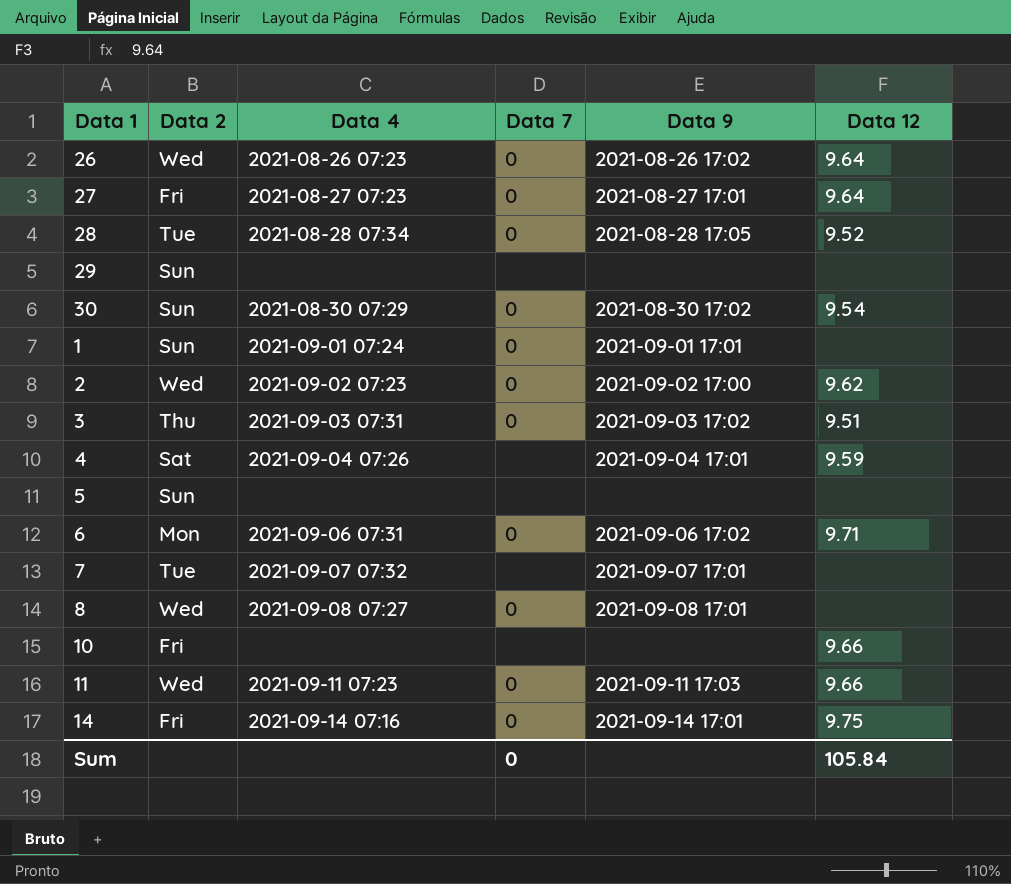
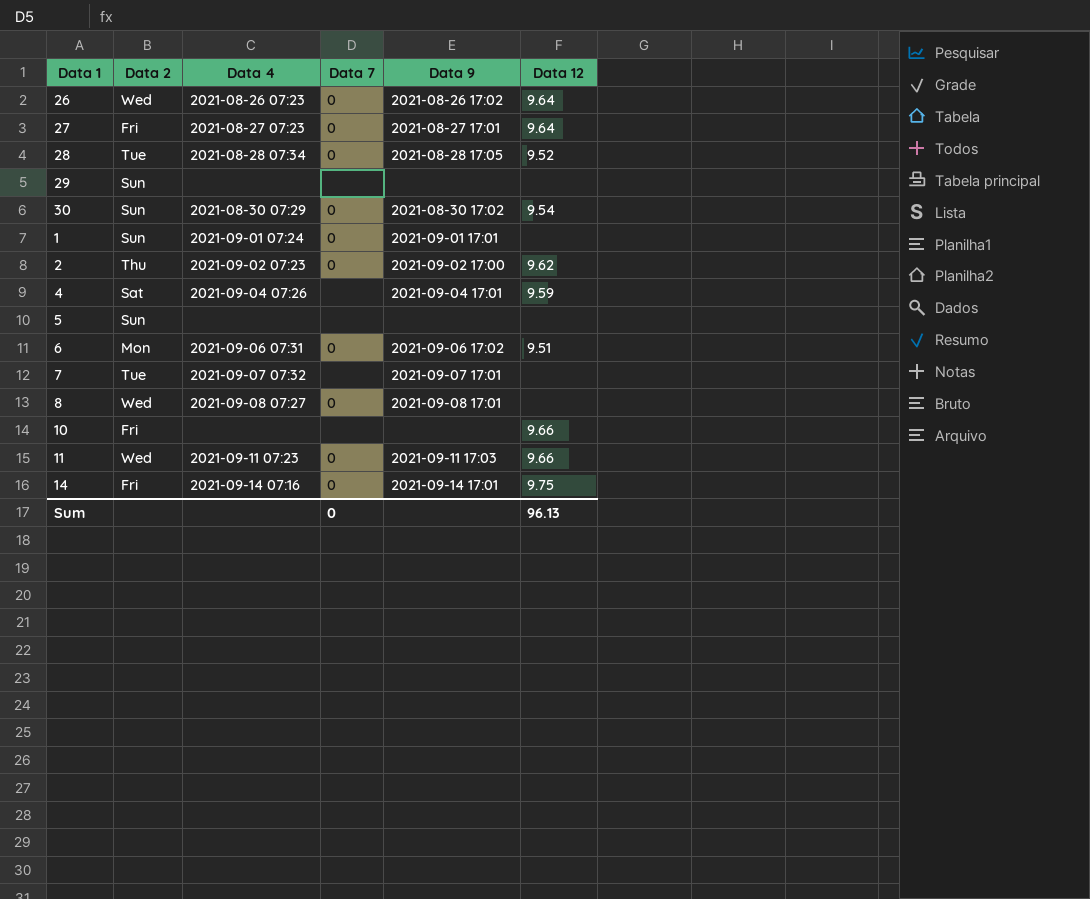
row 3: Thu | 2021-09-03 07:31 | 0 | 2021-09-03 17:02 | 9.51 -> none
2 | Data 2: Wed -> Thu
6 | Data 12: 9.71 -> 9.51
Sum | Data 12: 105.84 -> 96.13

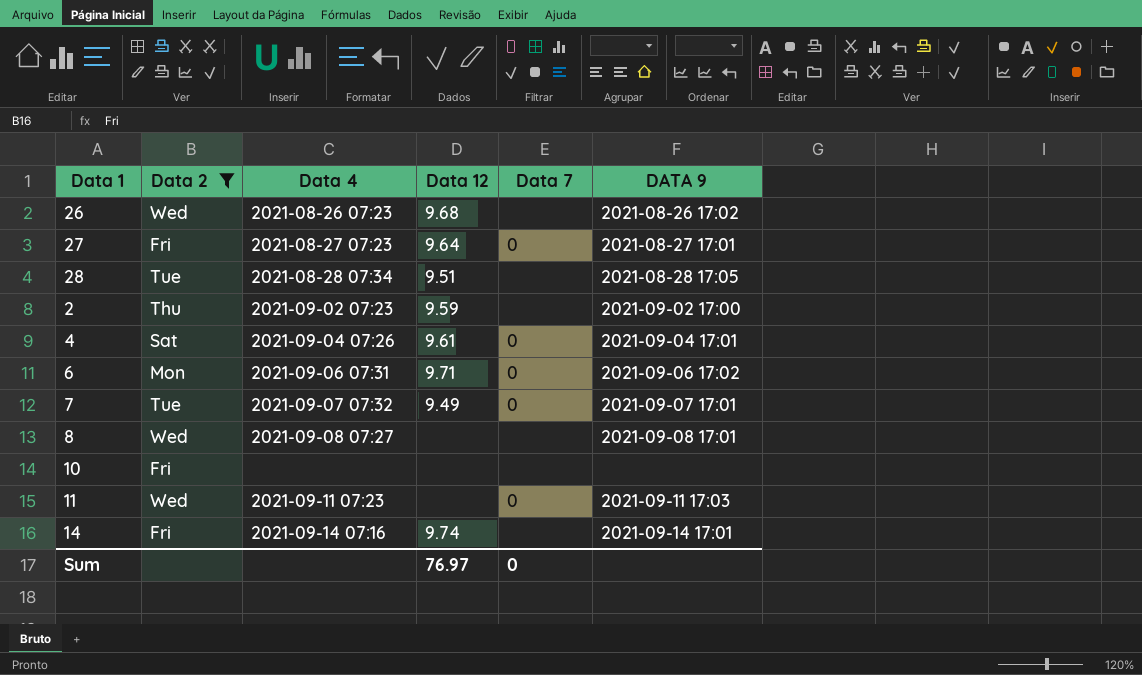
filter: none -> Data 2 != Sun
column Data 12 | position: 6 -> 4
column name: Data 9 -> DATA 9
26 | Data 12: 9.64 -> 9.68
26 | Data 7: 0 -> none
28 | Data 12: 9.52 -> 9.51
28 | Data 7: 0 -> none
2 | Data 12: 9.62 -> 9.59
2 | Data 7: 0 -> none
4 | Data 12: 9.59 -> 9.61
4 | Data 7: none -> 0
6 | Data 12: 9.51 -> 9.71
7 | Data 12: none -> 9.49
7 | Data 7: none -> 0
8 | Data 7: 0 -> none
10 | Data 12: 9.66 -> none
11 | Data 12: 9.66 -> none
14 | Data 12: 9.75 -> 9.74
14 | Data 7: 0 -> none
Sum | Data 12: 96.13 -> 76.97

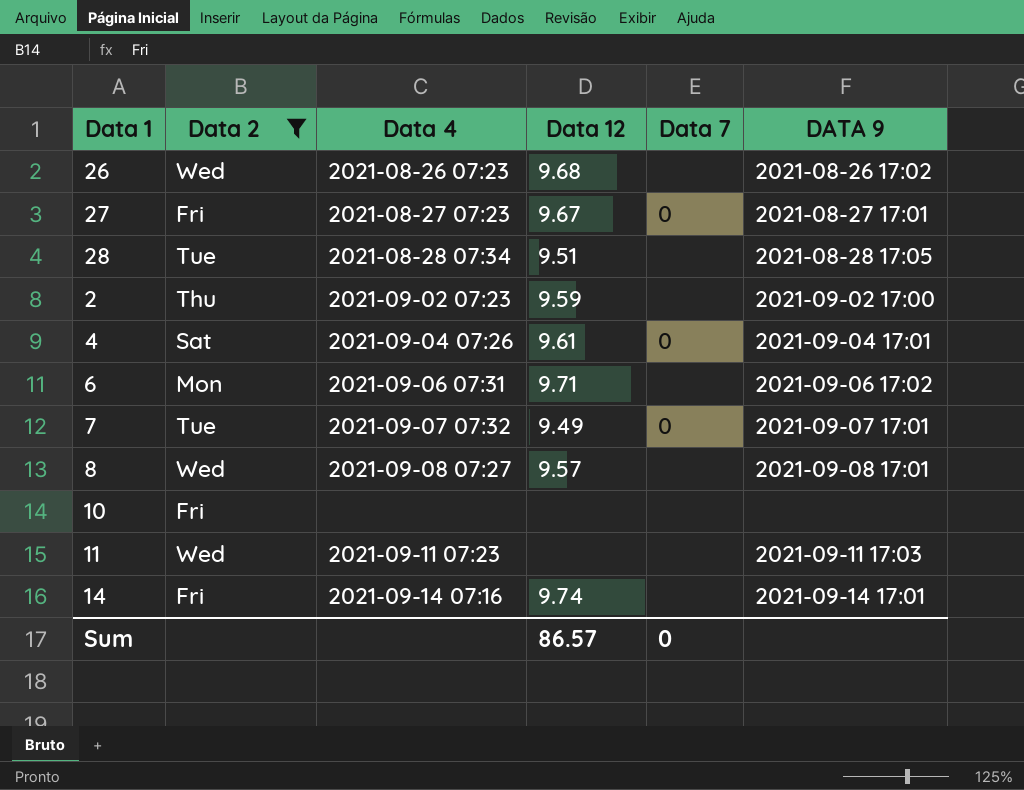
27 | Data 12: 9.64 -> 9.67
6 | Data 7: 0 -> none
8 | Data 12: none -> 9.57
11 | Data 7: 0 -> none
Sum | Data 12: 76.97 -> 86.57

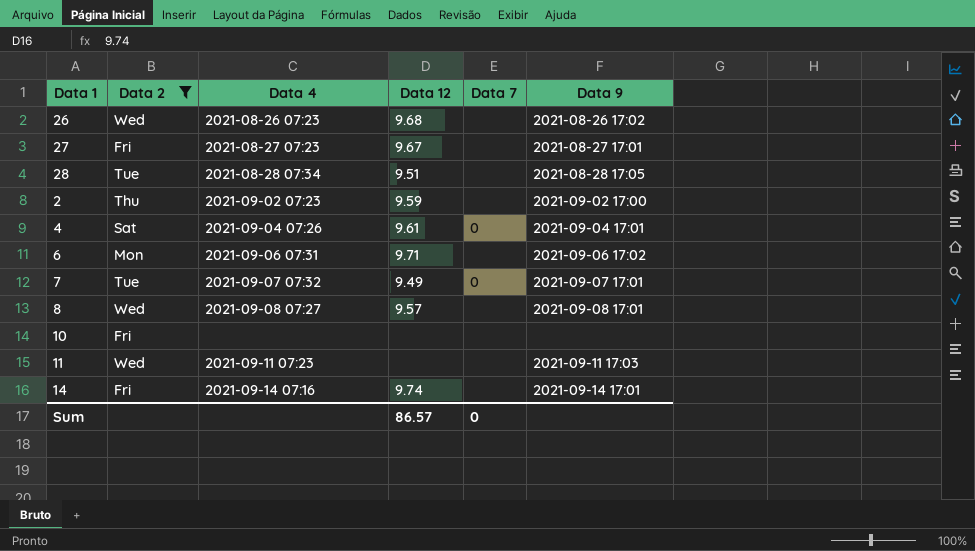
column name: DATA 9 -> Data 9
27 | Data 7: 0 -> none

